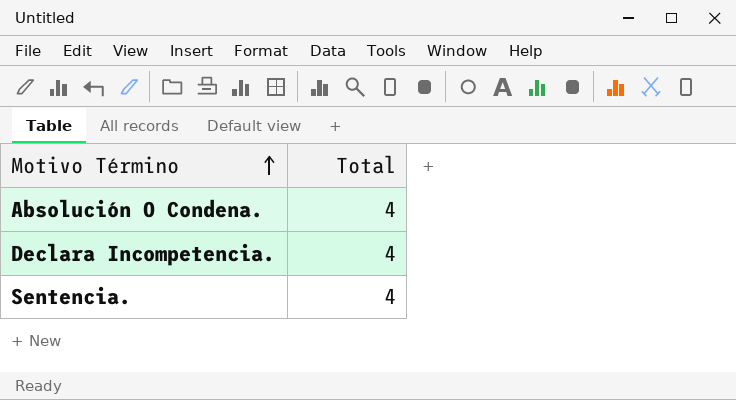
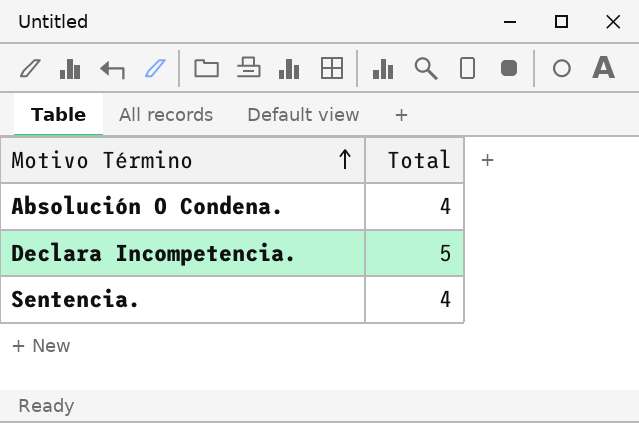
Declara Incompetencia. | Total: 4 -> 5

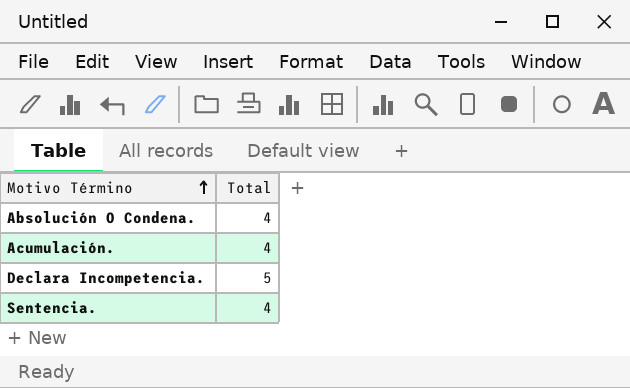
row Acumulación.: none -> 4

